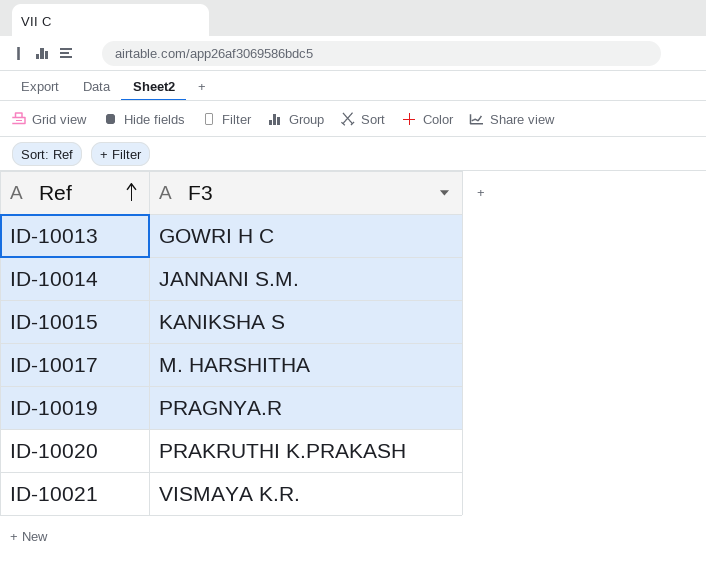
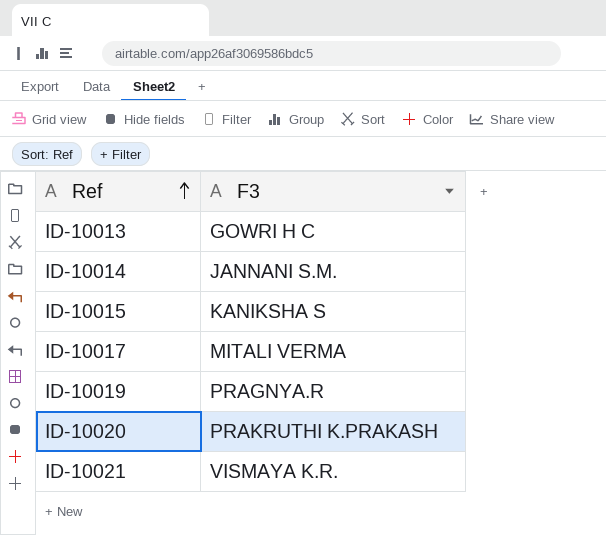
ID-10017 | F3: M. HARSHITHA -> MITALI VERMA

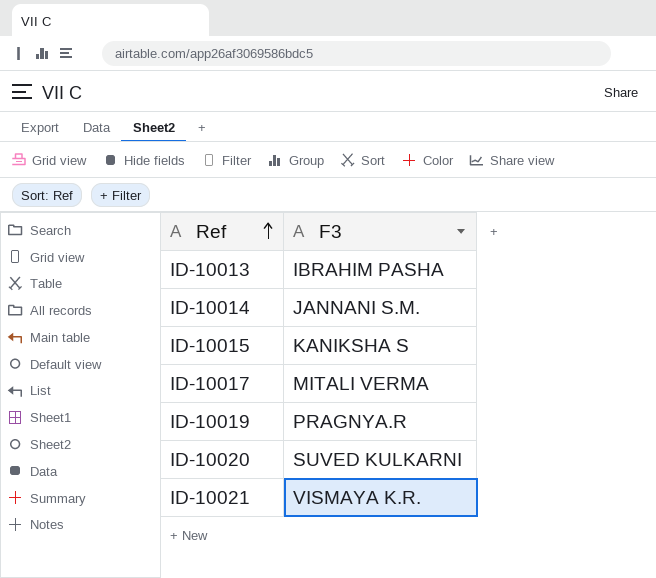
ID-10013 | F3: GOWRI H C -> IBRAHIM PASHA
ID-10020 | F3: PRAKRUTHI K.PRAKASH -> SUVED KULKARNI

